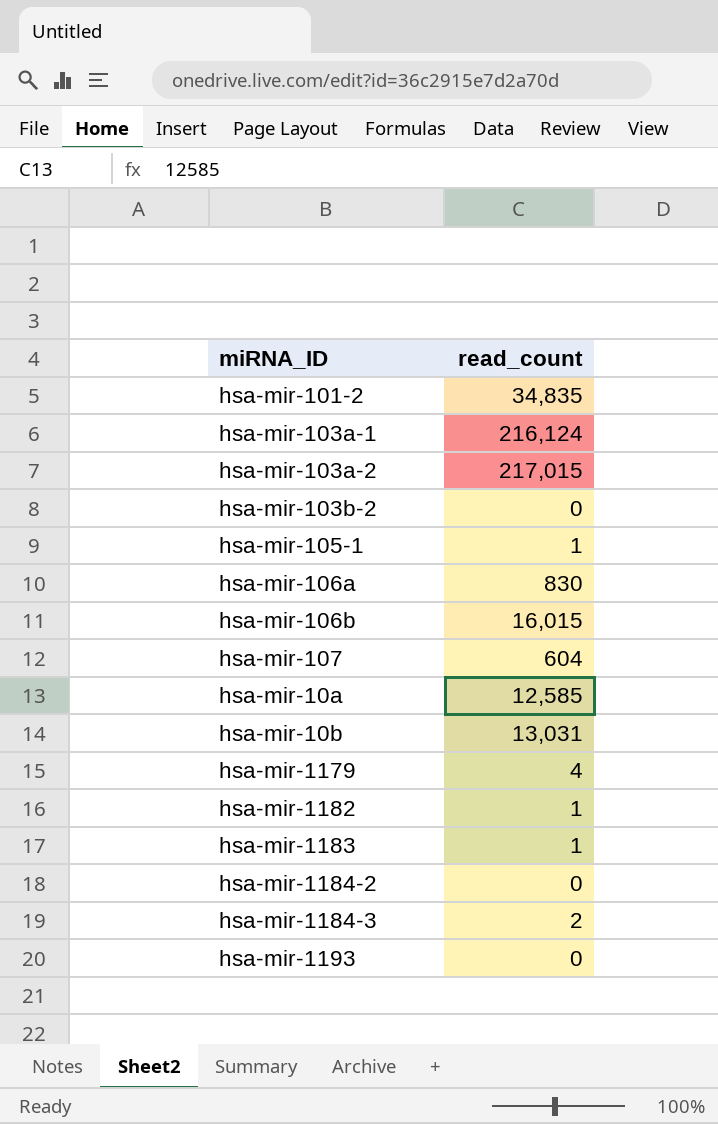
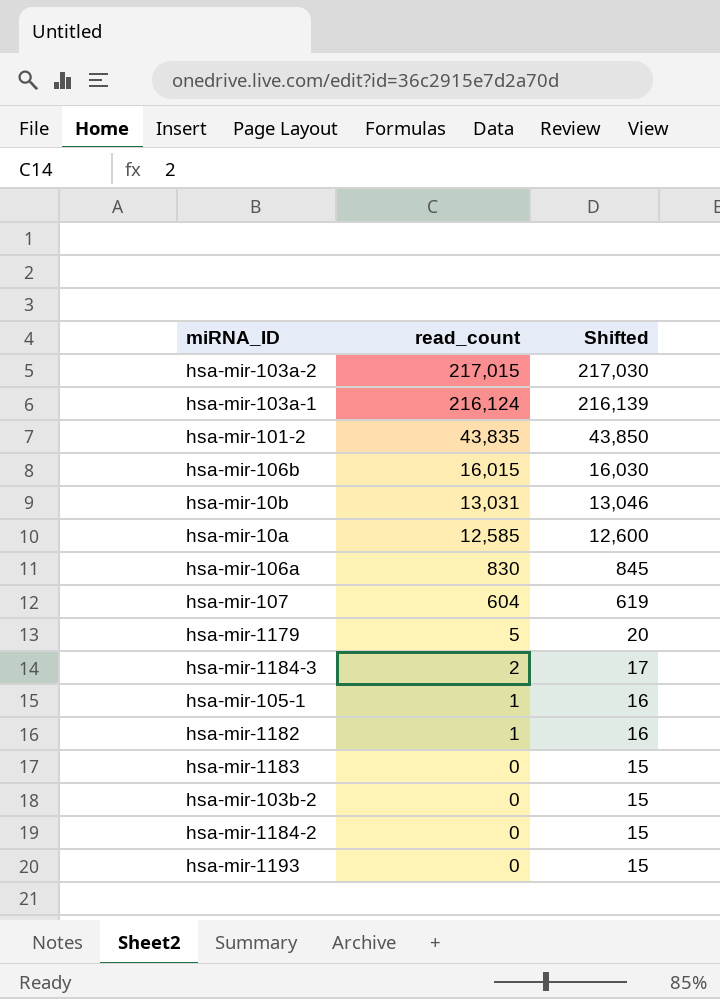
row order: none -> read_count descending
column Shifted | formula: none -> [read_count] + 15
hsa-mir-101-2 | read_count: 34,835 -> 43,835
hsa-mir-1179 | read_count: 4 -> 5
hsa-mir-1183 | read_count: 1 -> 0

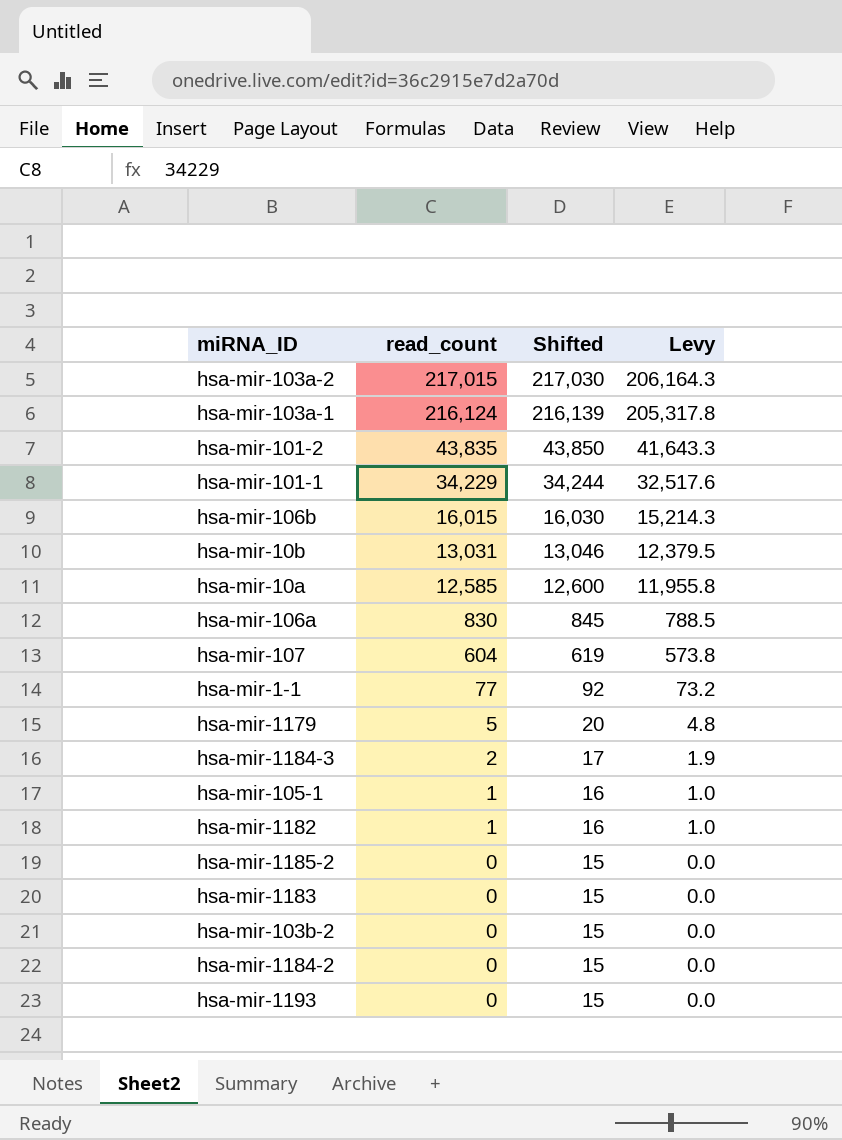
column Levy | formula: none -> [read_count] * 0.95
row hsa-mir-101-1: none -> 34,229 | 34,244 | 32,517.6
row hsa-mir-1-1: none -> 77 | 92 | 73.2
row hsa-mir-1185-2: none -> 0 | 15 | 0.0

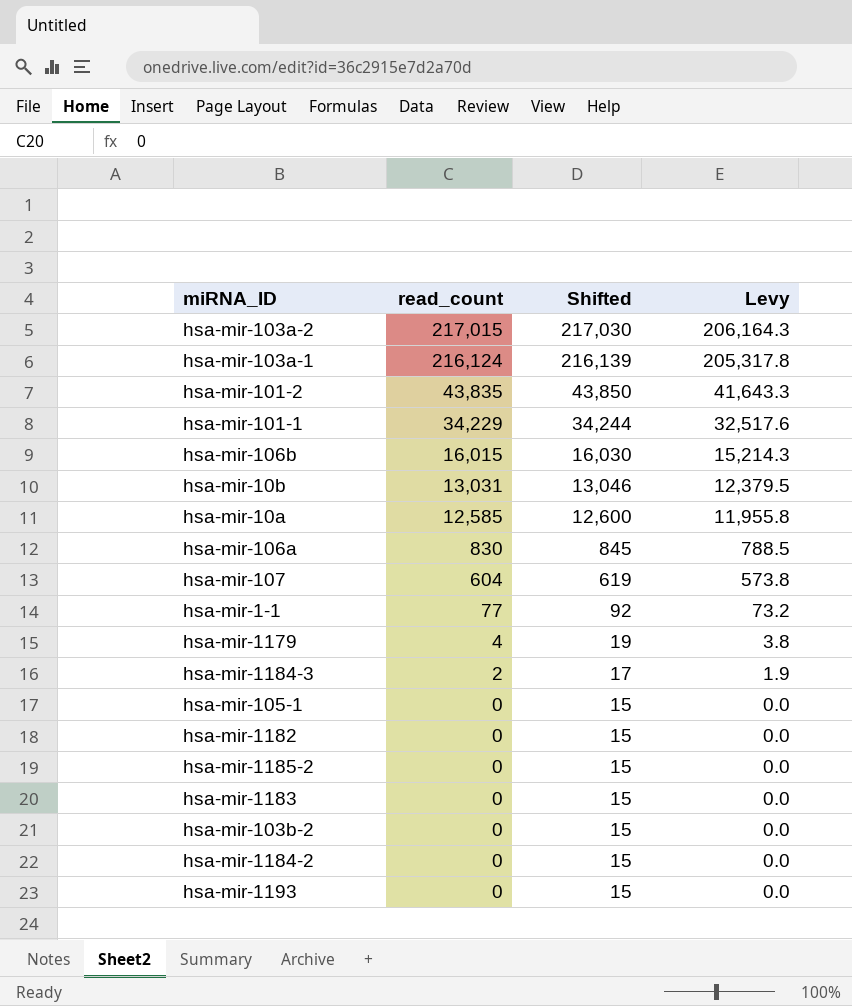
hsa-mir-1179 | read_count: 5 -> 4
hsa-mir-1179 | Shifted: 20 -> 19
hsa-mir-1179 | Levy: 4.8 -> 3.8
hsa-mir-105-1 | read_count: 1 -> 0
hsa-mir-105-1 | Shifted: 16 -> 15
hsa-mir-105-1 | Levy: 1.0 -> 0.0
hsa-mir-1182 | read_count: 1 -> 0
hsa-mir-1182 | Shifted: 16 -> 15
hsa-mir-1182 | Levy: 1.0 -> 0.0

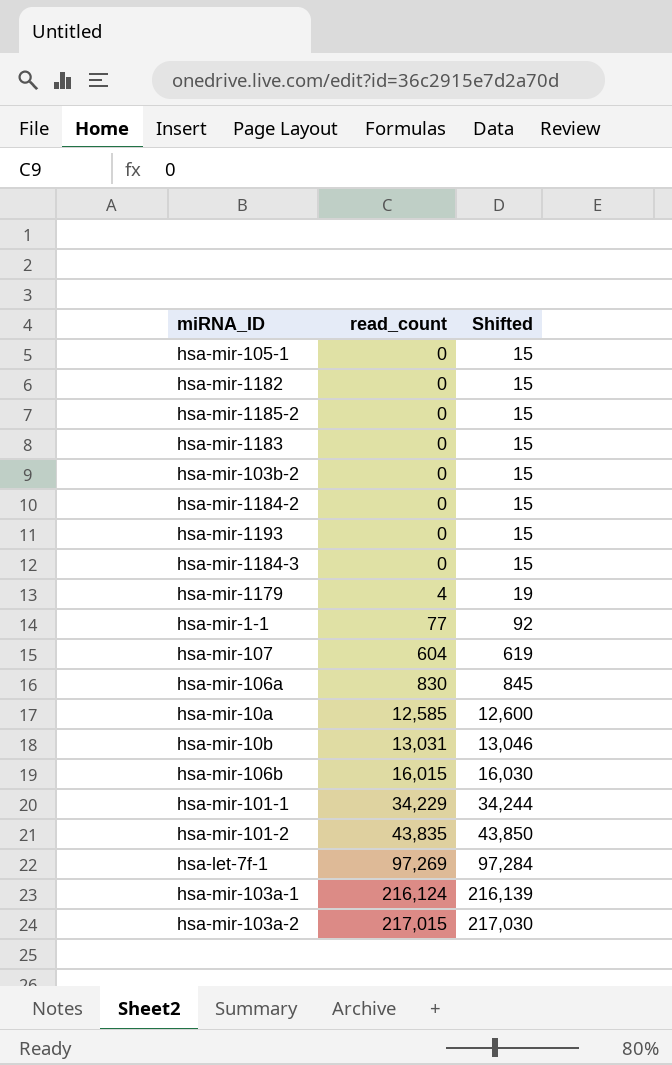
row order: read_count descending -> read_count ascending
column Levy | formula: [read_count] * 0.95 -> none
hsa-mir-1184-3 | read_count: 2 -> 0
hsa-mir-1184-3 | Shifted: 17 -> 15
row hsa-let-7f-1: none -> 97,269 | 97,284

